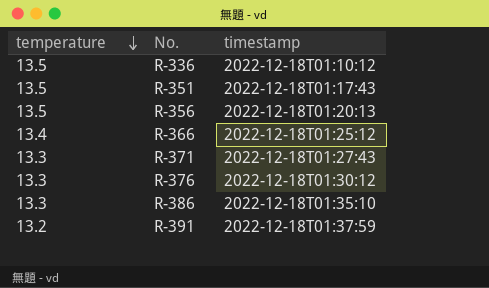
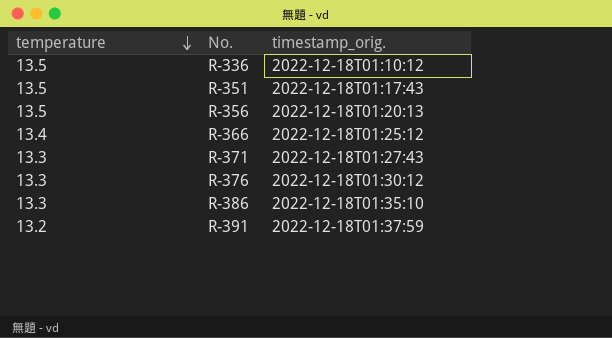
column name: timestamp -> timestamp_orig.

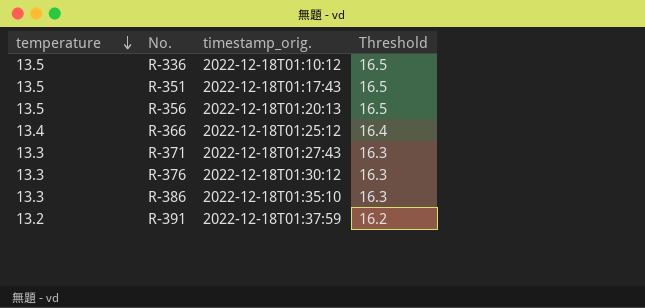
column Threshold | formula: none -> [temperature] + 3

